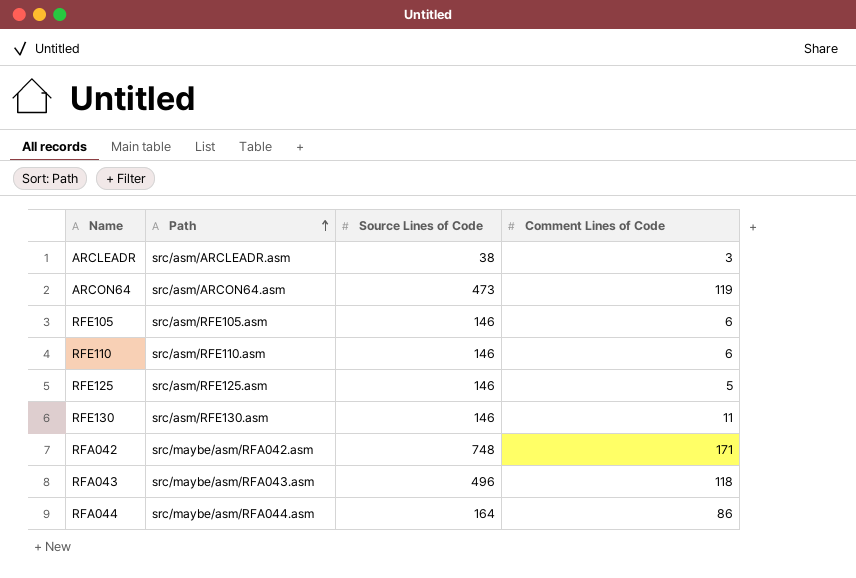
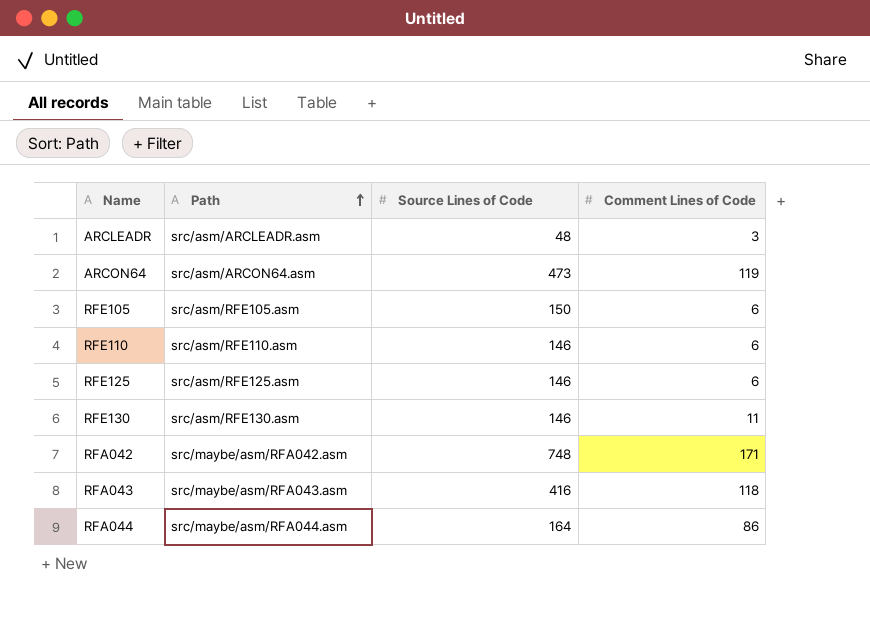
ARCLEADR | Source Lines of Code: 38 -> 48
RFE105 | Source Lines of Code: 146 -> 150
RFE125 | Comment Lines of Code: 5 -> 6
RFA043 | Source Lines of Code: 496 -> 416

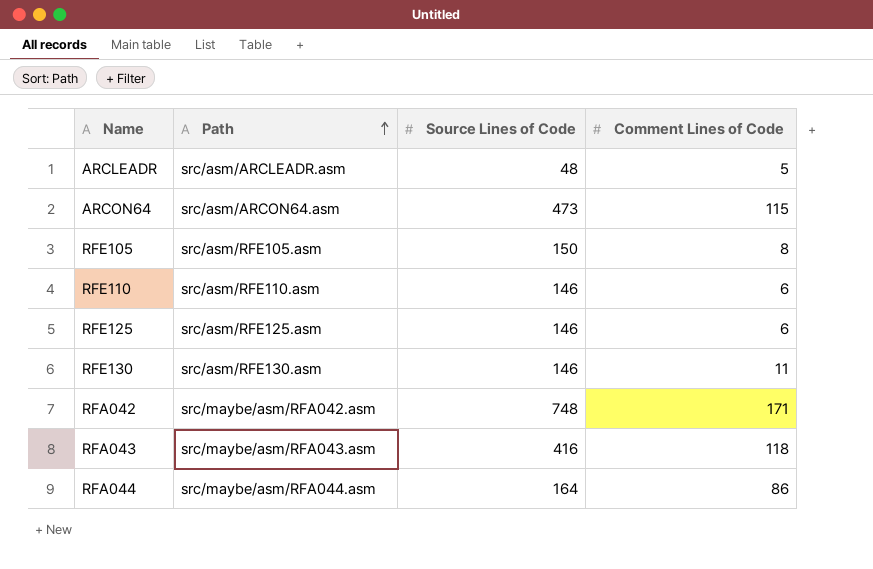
ARCLEADR | Comment Lines of Code: 3 -> 5
ARCON64 | Comment Lines of Code: 119 -> 115
RFE105 | Comment Lines of Code: 6 -> 8

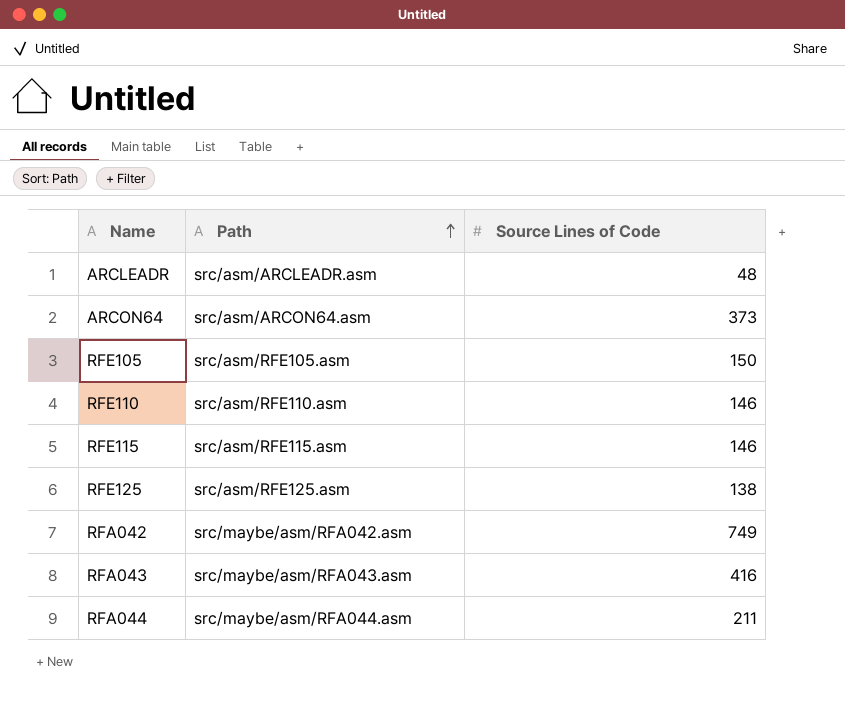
column Comment Lines of Code | position: 4 -> none
row RFE130: src/asm/RFE130.asm | 146 | 11 -> none
ARCON64 | Source Lines of Code: 473 -> 373
row RFE115: none -> src/asm/RFE115.asm | 146
RFE125 | Source Lines of Code: 146 -> 138
RFA042 | Source Lines of Code: 748 -> 749
RFA044 | Source Lines of Code: 164 -> 211

